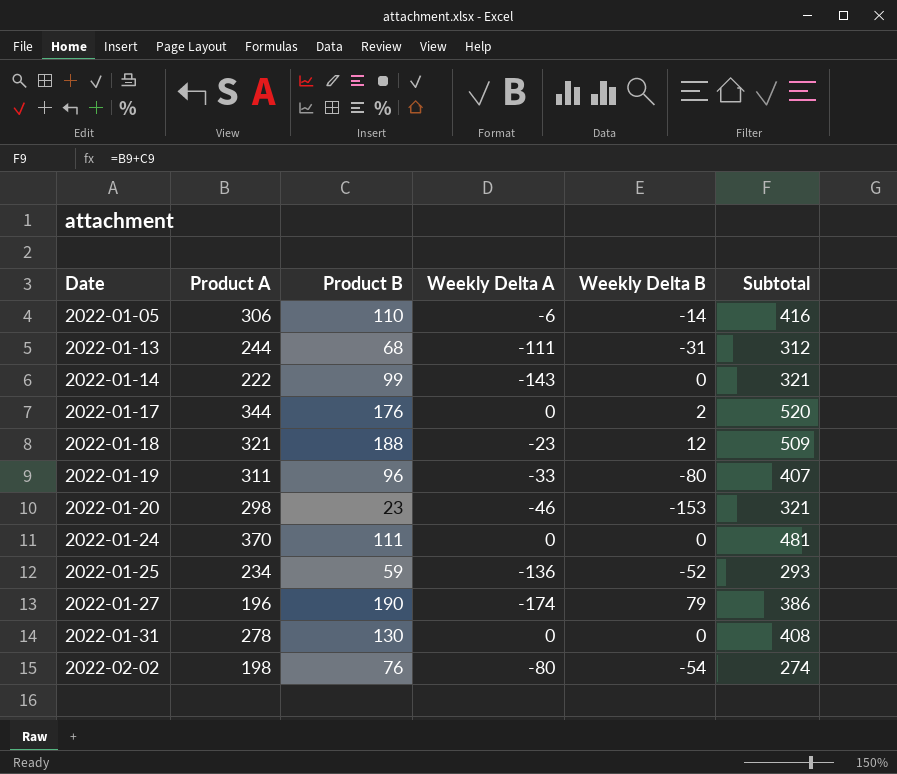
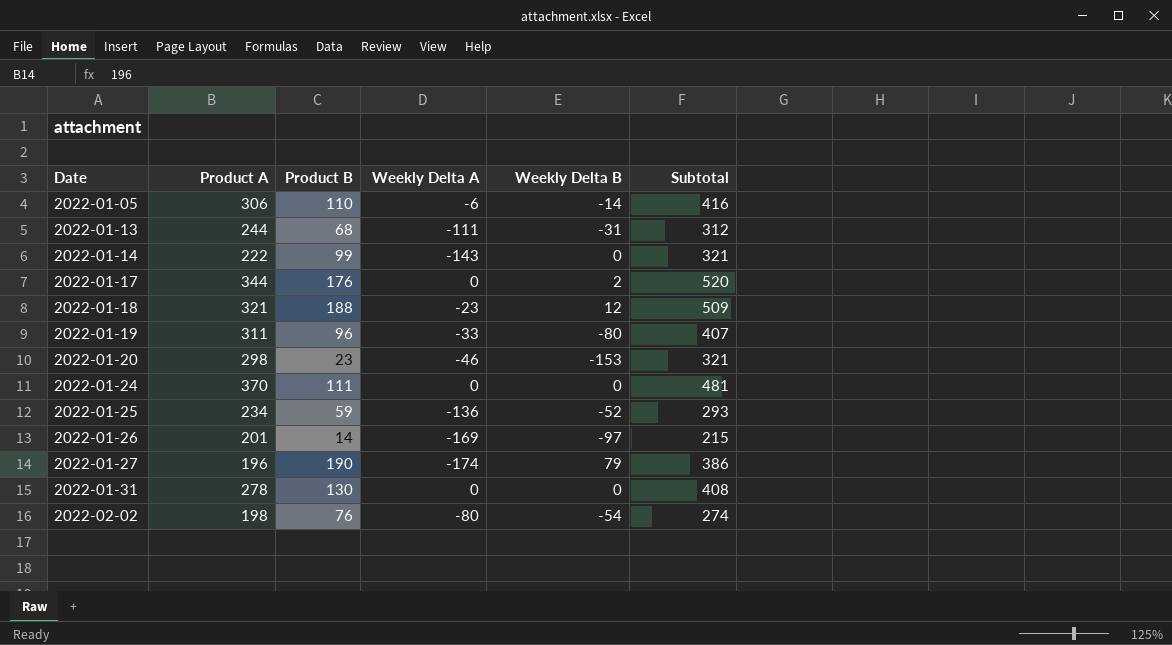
row 2022-01-26: none -> 201 | 14 | -169 | -97 | 215

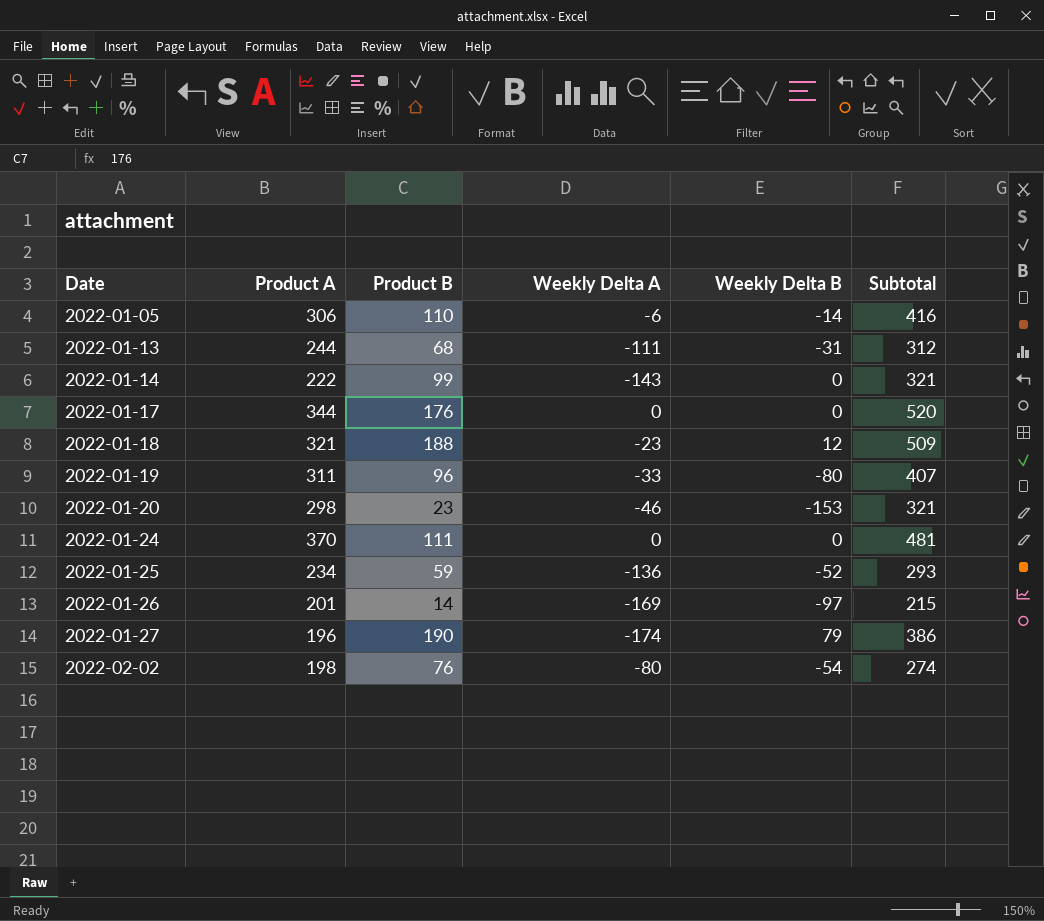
row 2022-01-31: 278 | 130 | 0 | 0 | 408 -> none
2022-01-17 | Weekly Delta B: 2 -> 0

